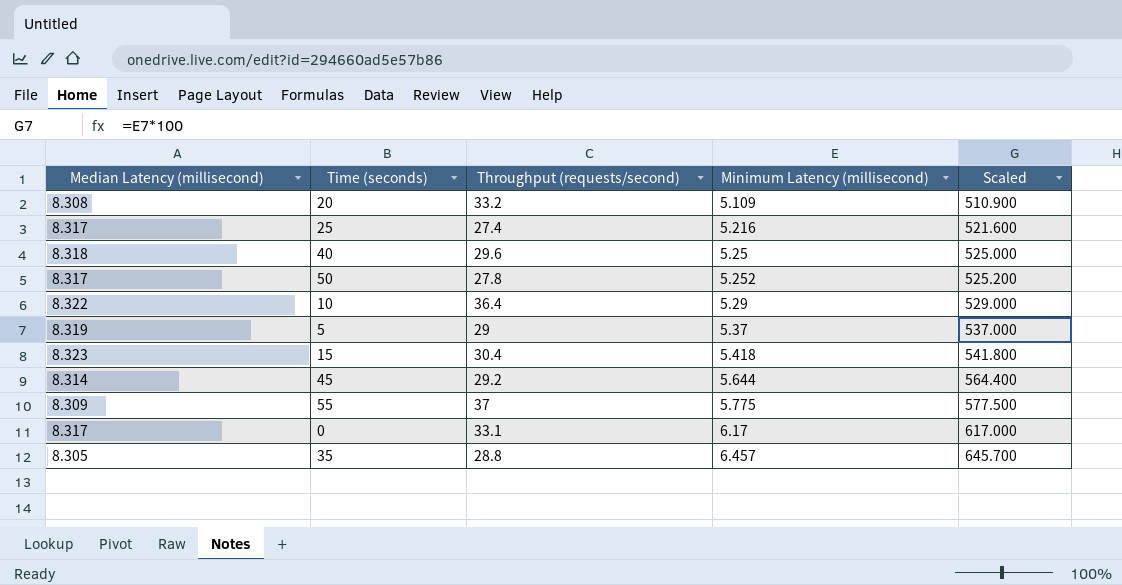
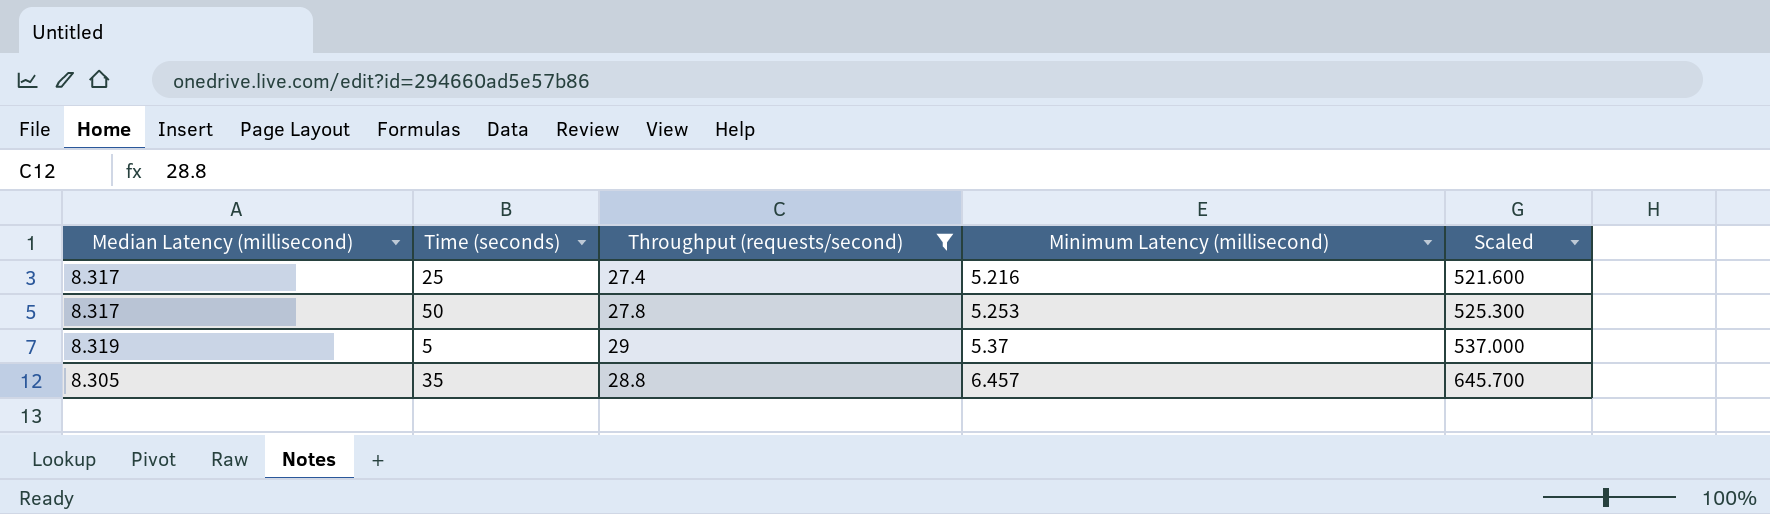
filter: none -> Throughput (requests/second) <= 29
50 | Minimum Latency (millisecond): 5.252 -> 5.253
50 | Scaled: 525.200 -> 525.300

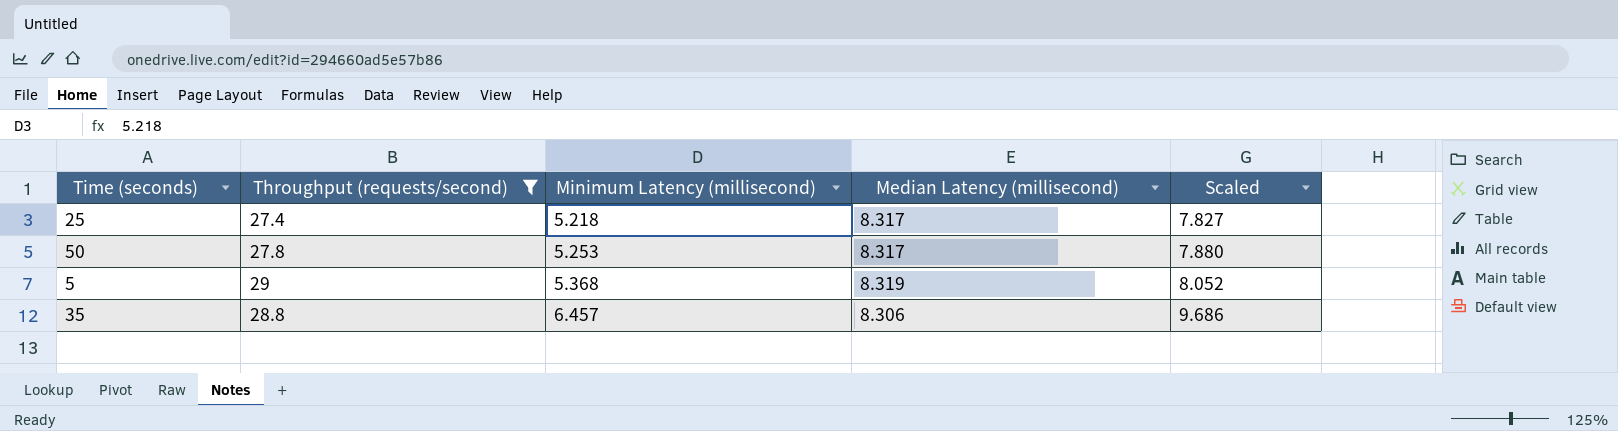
column Median Latency (millisecond) | position: 1 -> 4
column Scaled | formula: [Minimum Latency (millisecond)] * 100 -> [Minimum Latency (millisecond)] * 1.5
25 | Minimum Latency (millisecond): 5.216 -> 5.218
5 | Minimum Latency (millisecond): 5.37 -> 5.368
35 | Median Latency (millisecond): 8.305 -> 8.306

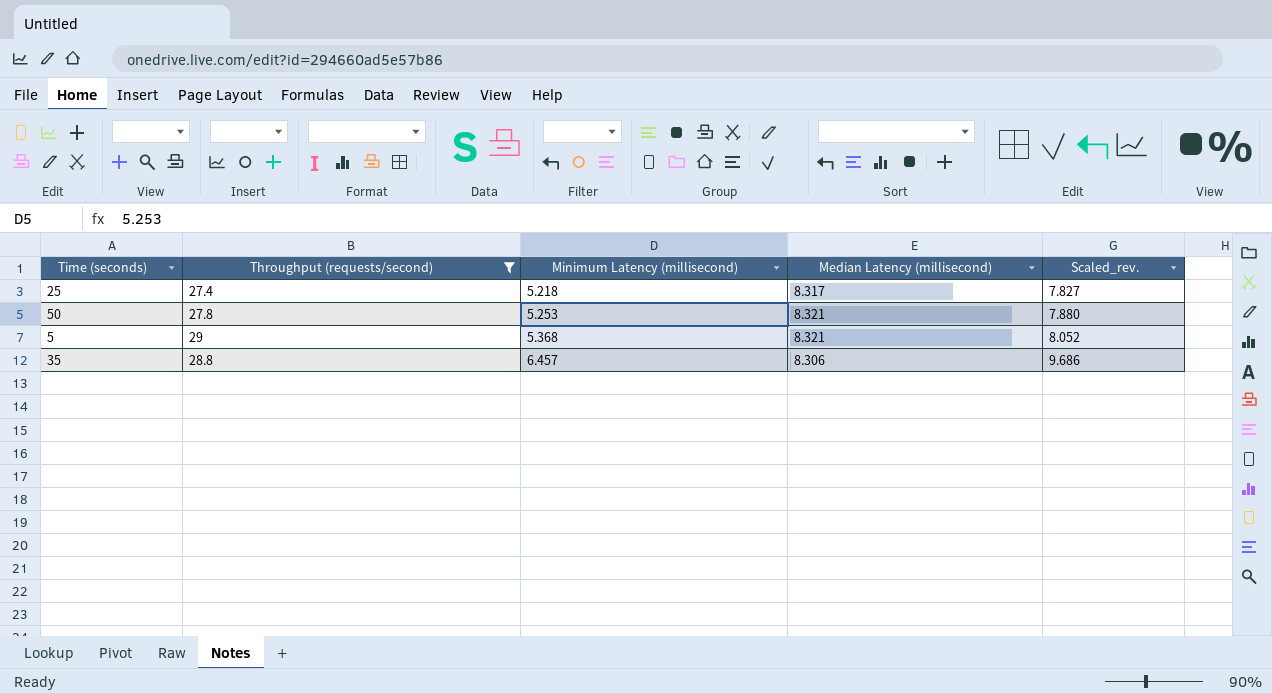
column name: Scaled -> Scaled_rev.
50 | Median Latency (millisecond): 8.317 -> 8.321
5 | Median Latency (millisecond): 8.319 -> 8.321

